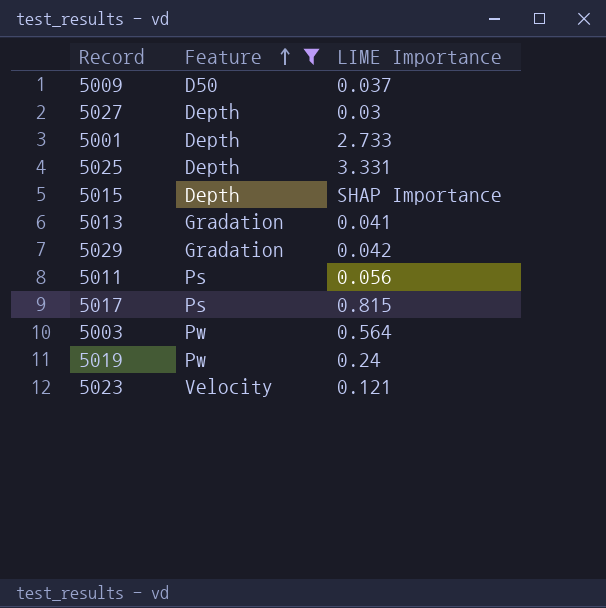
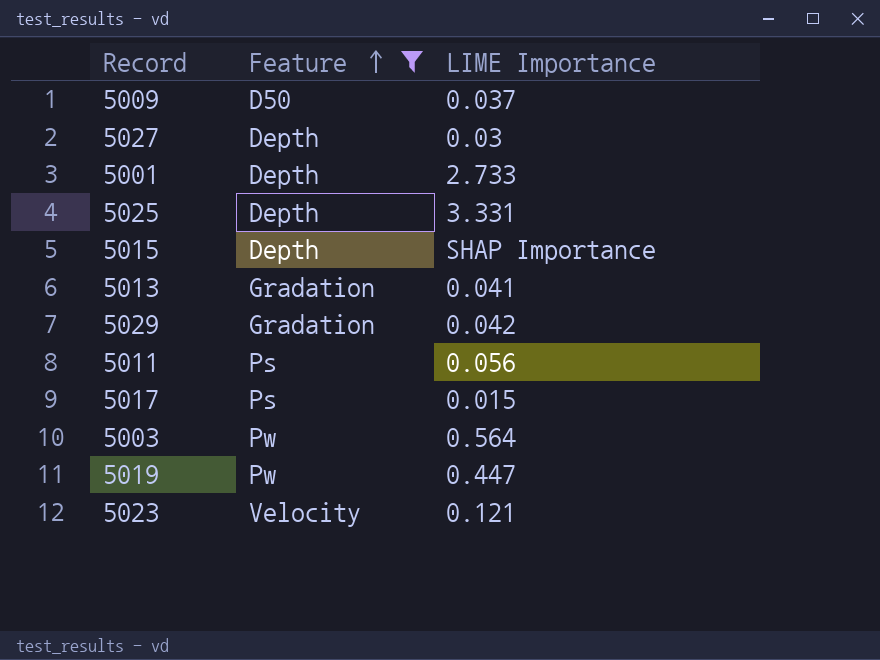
5017 | LIME Importance: 0.815 -> 0.015
5019 | LIME Importance: 0.24 -> 0.447

